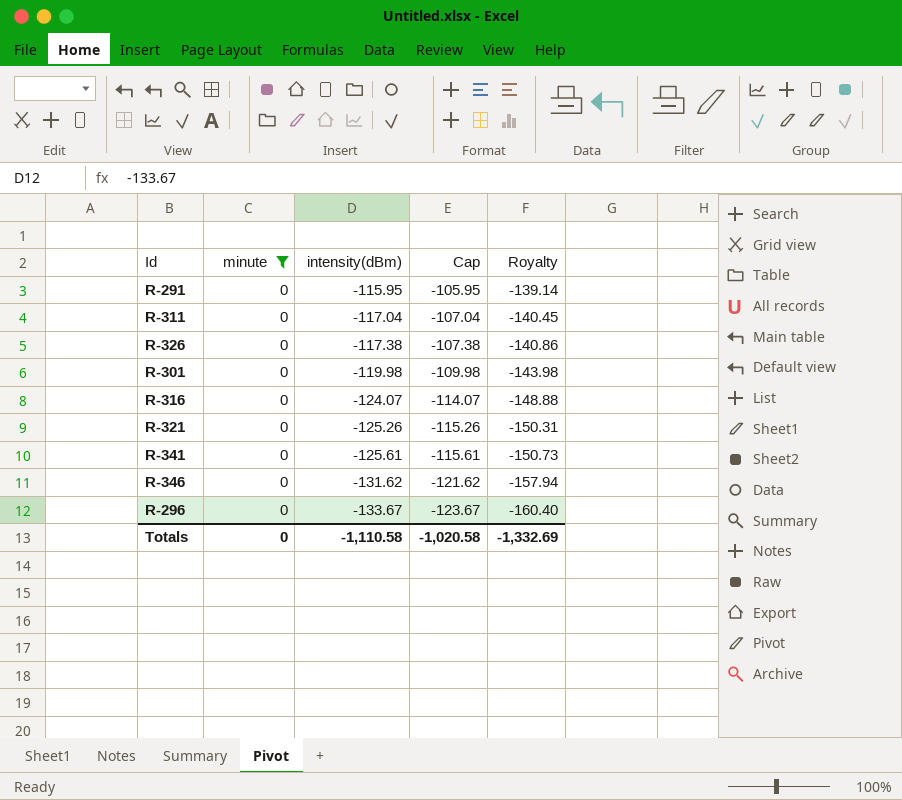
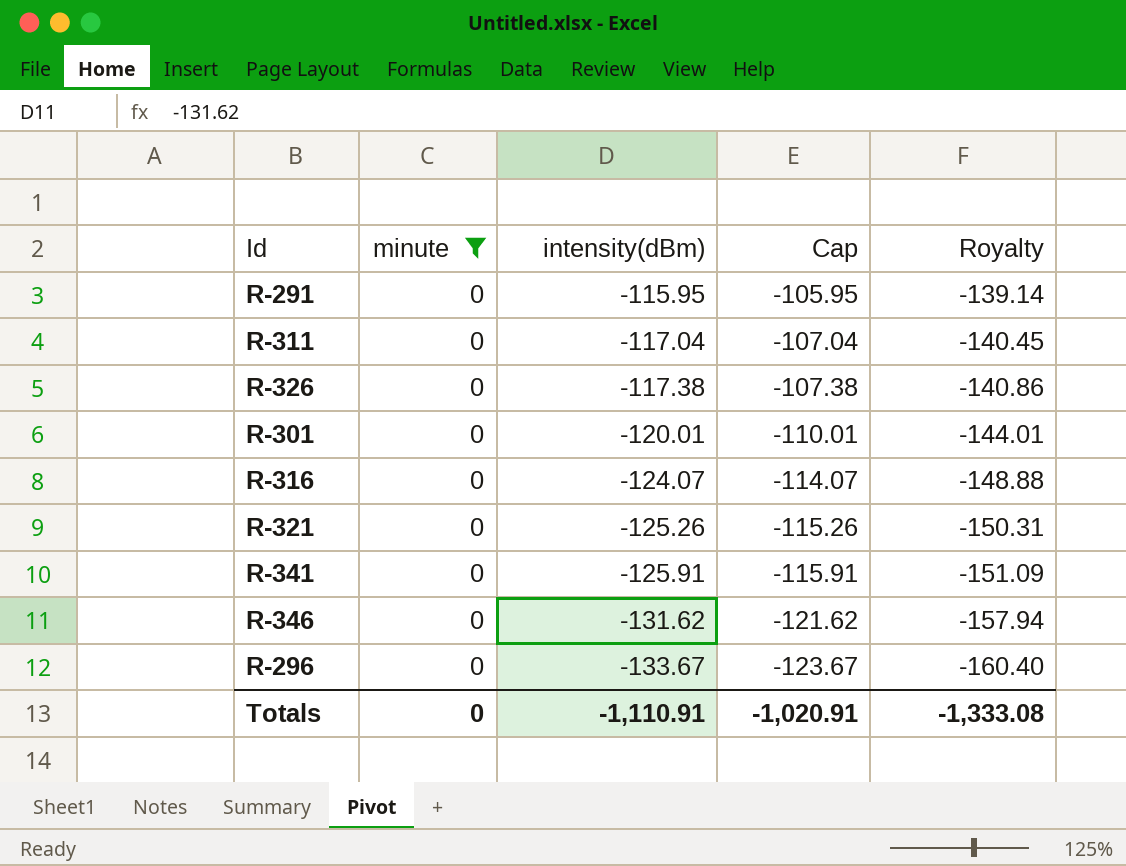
R-301 | intensity(dBm): -119.98 -> -120.01
R-301 | Cap: -109.98 -> -110.01
R-301 | Royalty: -143.98 -> -144.01
R-341 | intensity(dBm): -125.61 -> -125.91
R-341 | Cap: -115.61 -> -115.91
R-341 | Royalty: -150.73 -> -151.09
Totals | intensity(dBm): -1,110.58 -> -1,110.91
Totals | Cap: -1,020.58 -> -1,020.91
Totals | Royalty: -1,332.69 -> -1,333.08

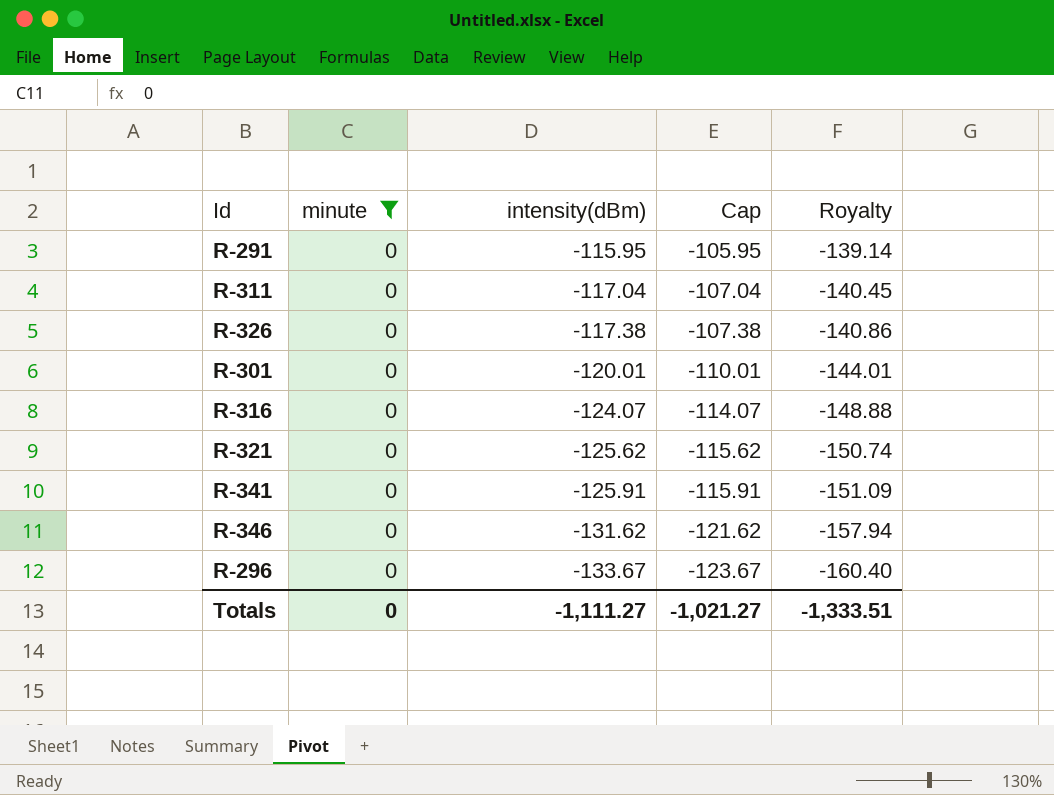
R-321 | intensity(dBm): -125.26 -> -125.62
R-321 | Cap: -115.26 -> -115.62
R-321 | Royalty: -150.31 -> -150.74
Totals | intensity(dBm): -1,110.91 -> -1,111.27
Totals | Cap: -1,020.91 -> -1,021.27
Totals | Royalty: -1,333.08 -> -1,333.51

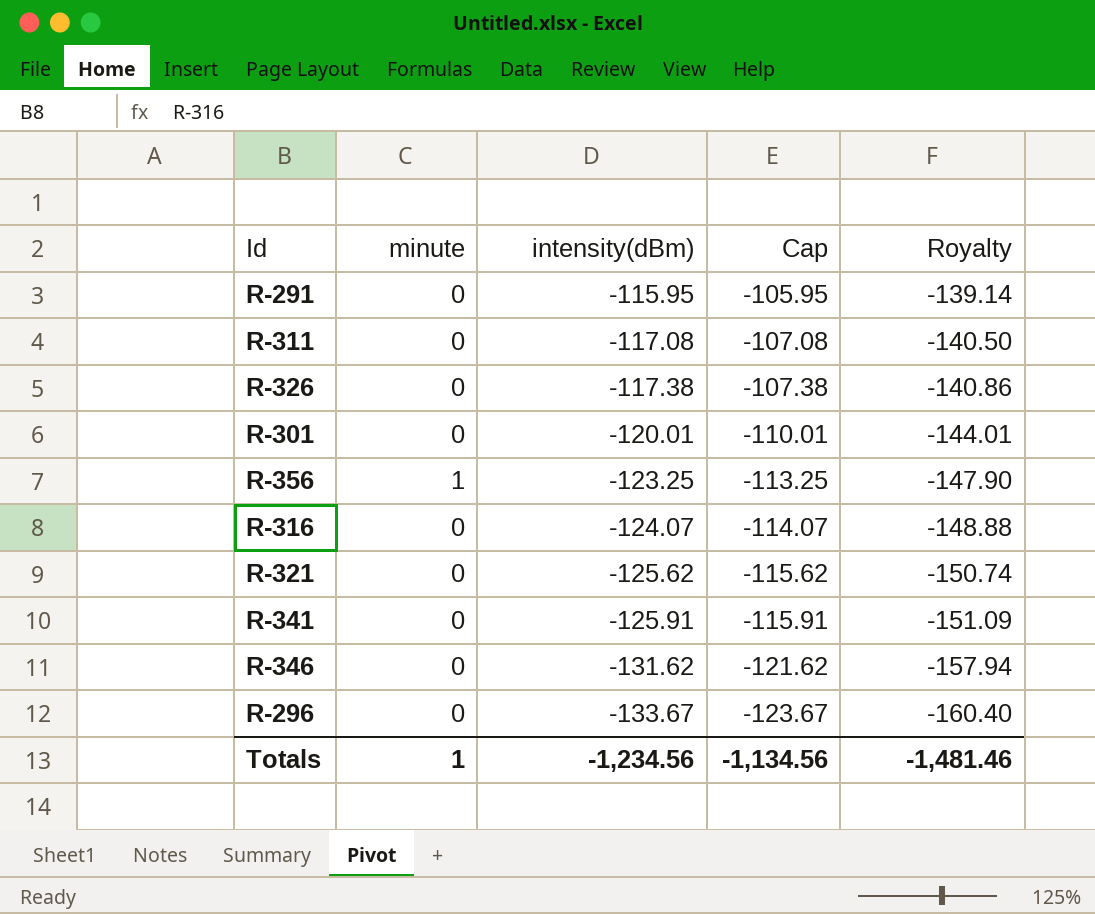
filter: minute = 0 -> none
R-311 | intensity(dBm): -117.04 -> -117.08
R-311 | Cap: -107.04 -> -107.08
R-311 | Royalty: -140.45 -> -140.50
Totals | minute: 0 -> 1
Totals | intensity(dBm): -1,111.27 -> -1,234.56
Totals | Cap: -1,021.27 -> -1,134.56
Totals | Royalty: -1,333.51 -> -1,481.46

